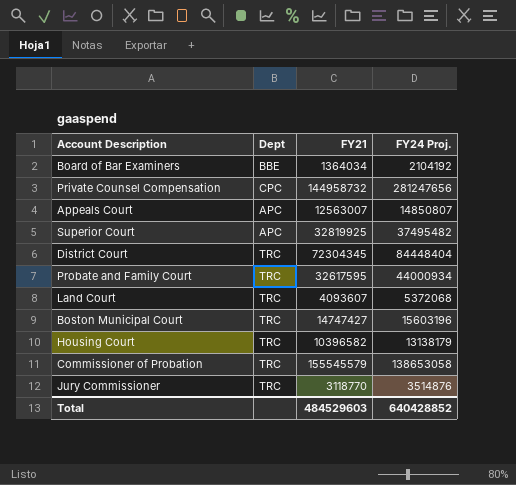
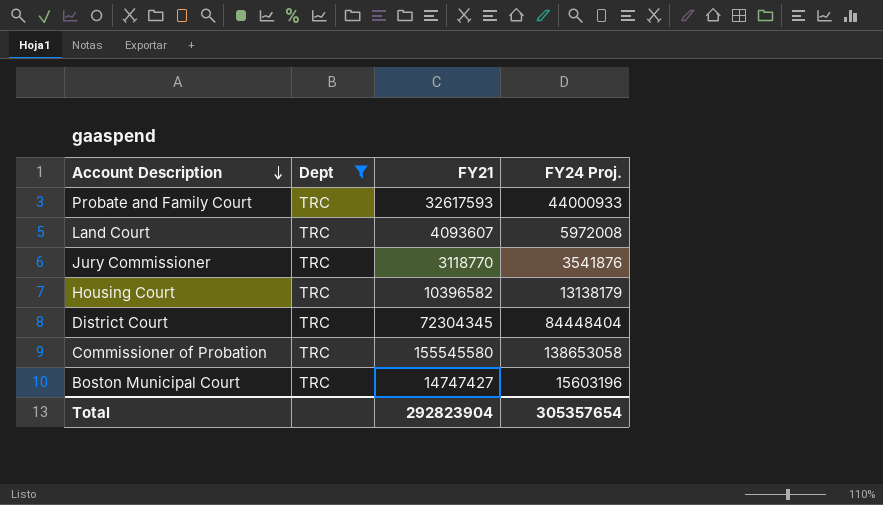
filter: none -> Dept = TRC
row order: none -> Account Description descending
Probate and Family Court | FY21: 32617595 -> 32617593
Probate and Family Court | FY24 Proj.: 44000934 -> 44000933
Land Court | FY24 Proj.: 5372068 -> 5972008
Jury Commissioner | FY24 Proj.: 3514876 -> 3541876
Commissioner of Probation | FY21: 155545579 -> 155545580
Total | FY21: 484529603 -> 292823904
Total | FY24 Proj.: 640428852 -> 305357654

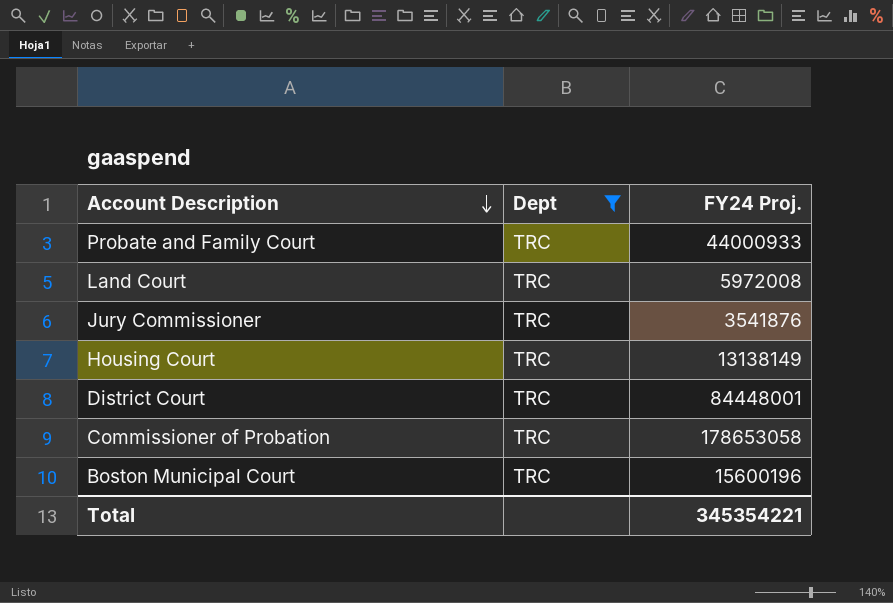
column FY21 | position: 3 -> none
Housing Court | FY24 Proj.: 13138179 -> 13138149
District Court | FY24 Proj.: 84448404 -> 84448001
Commissioner of Probation | FY24 Proj.: 138653058 -> 178653058
Boston Municipal Court | FY24 Proj.: 15603196 -> 15600196
Total | FY24 Proj.: 305357654 -> 345354221

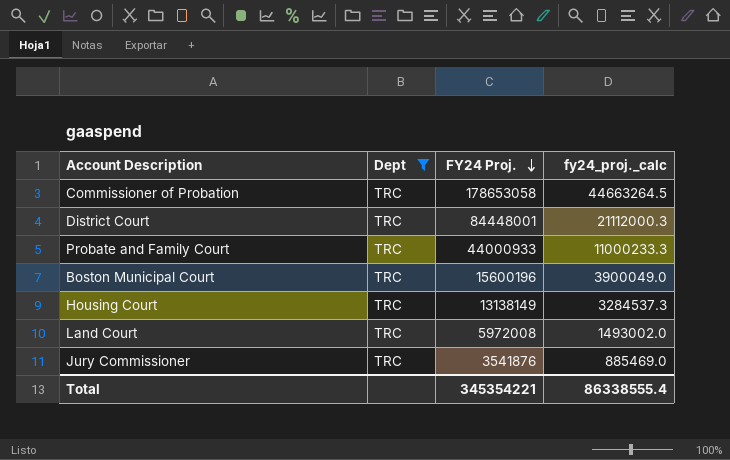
row order: Account Description descending -> FY24 Proj. descending
column fy24_proj._calc | formula: none -> [FY24 Proj.] * 0.25

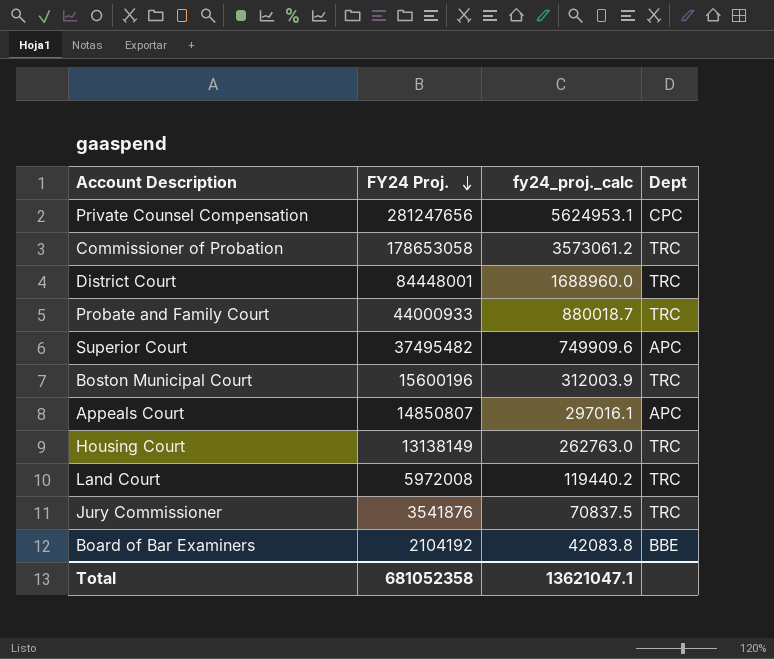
filter: Dept = TRC -> none
column fy24_proj._calc | formula: [FY24 Proj.] * 0.25 -> [FY24 Proj.] * 0.02
column Dept | position: 2 -> 4
Total | FY24 Proj.: 345354221 -> 681052358
Total | fy24_proj._calc: 86338555.4 -> 13621047.1

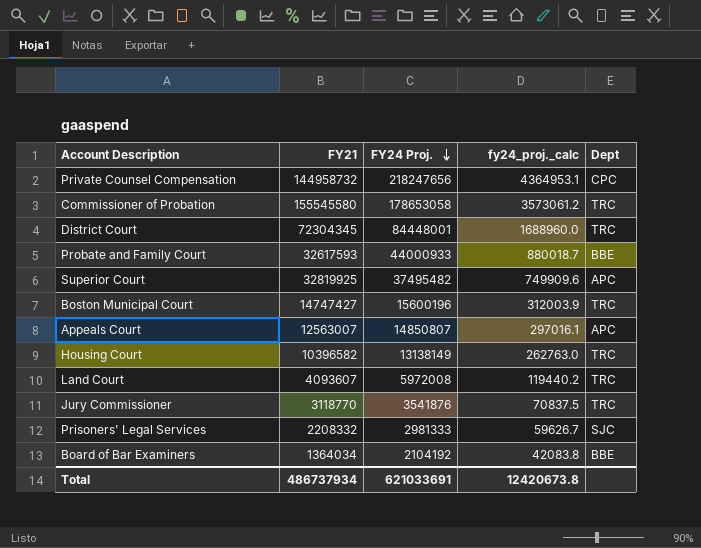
column FY21 | position: none -> 2
Private Counsel Compensation | FY24 Proj.: 281247656 -> 218247656
Private Counsel Compensation | fy24_proj._calc: 5624953.1 -> 4364953.1
Probate and Family Court | Dept: TRC -> BBE
row Prisoners' Legal Services: none -> 2208332 | 2981333 | 59626.7 | SJC
Total | FY24 Proj.: 681052358 -> 621033691
Total | fy24_proj._calc: 13621047.1 -> 12420673.8

